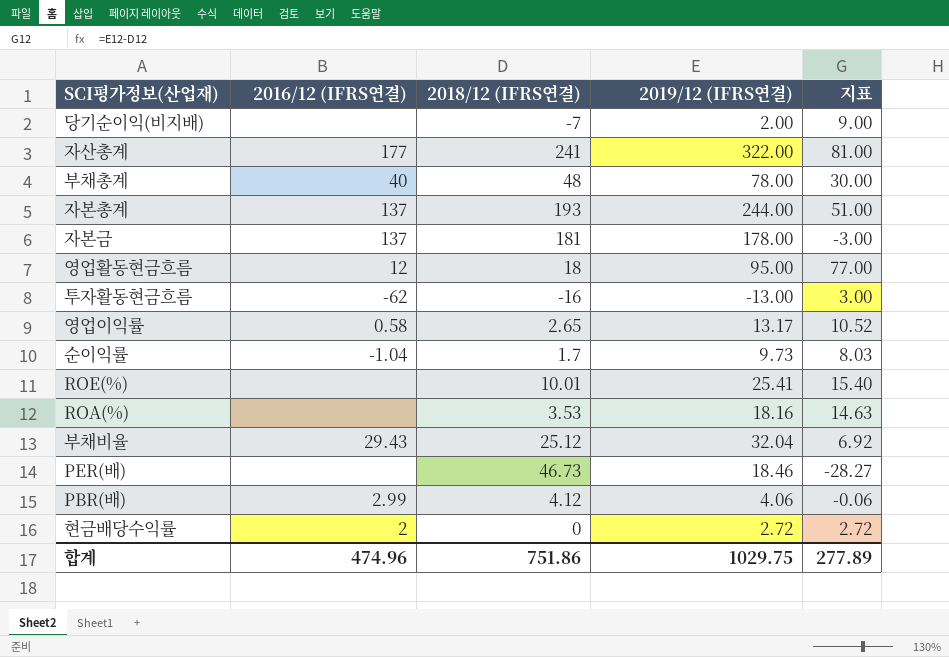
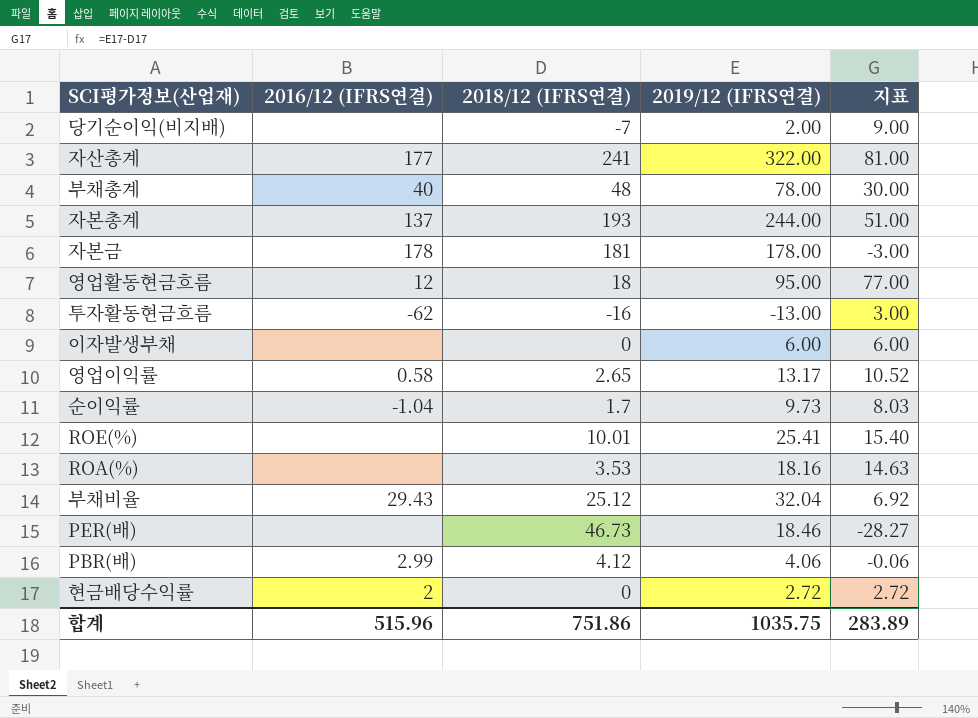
자본금 | 2016/12 (IFRS연결): 137 -> 178
row 이자발생부채: none -> none | 0 | 6.00 | 6.00
합계 | 2016/12 (IFRS연결): 474.96 -> 515.96
합계 | 2019/12 (IFRS연결): 1029.75 -> 1035.75
합계 | 지표: 277.89 -> 283.89

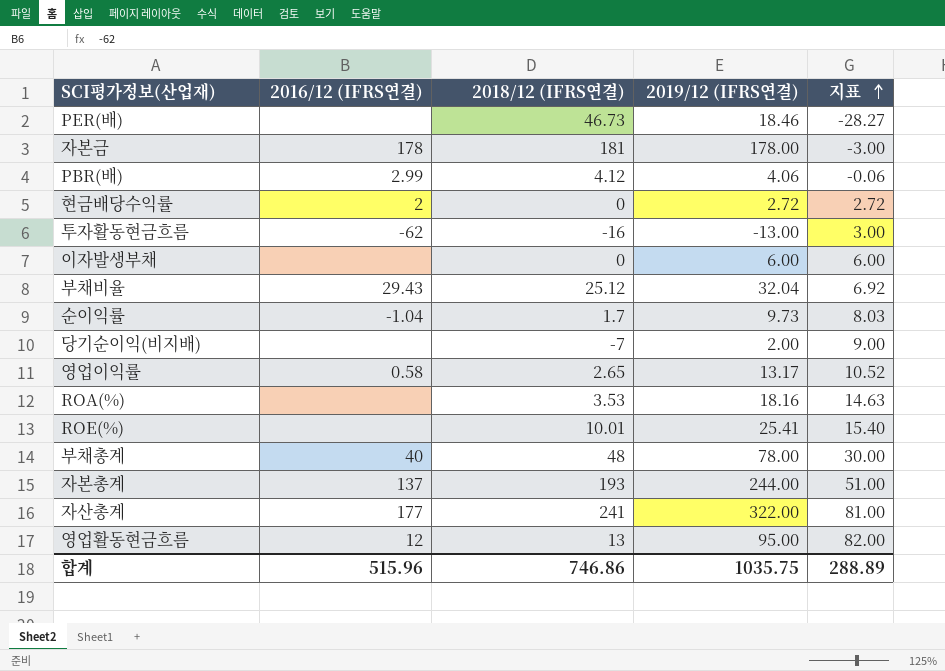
row order: none -> 지표 ascending
영업활동현금흐름 | 2018/12 (IFRS연결): 18 -> 13
영업활동현금흐름 | 지표: 77.00 -> 82.00
합계 | 2018/12 (IFRS연결): 751.86 -> 746.86
합계 | 지표: 283.89 -> 288.89

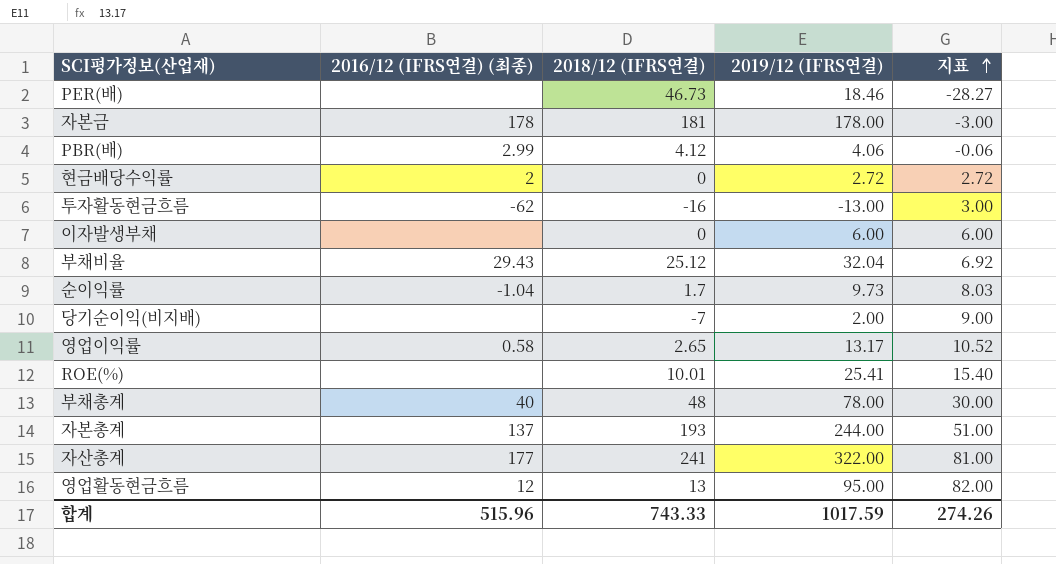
column name: 2016/12 (IFRS연결) -> 2016/12 (IFRS연결) (최종)
row ROA(%): none | 3.53 | 18.16 | 14.63 -> none
합계 | 2018/12 (IFRS연결): 746.86 -> 743.33
합계 | 2019/12 (IFRS연결): 1035.75 -> 1017.59
합계 | 지표: 288.89 -> 274.26

